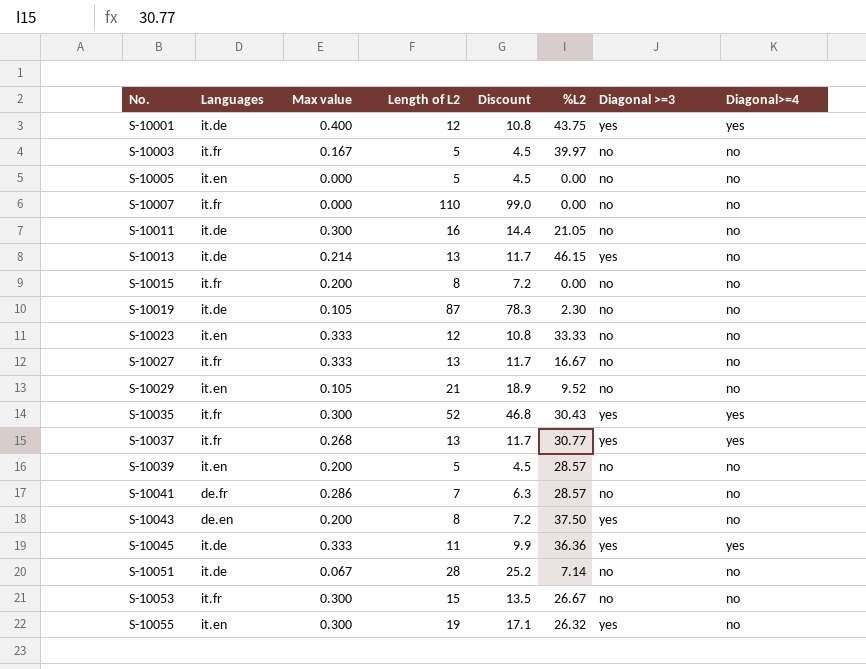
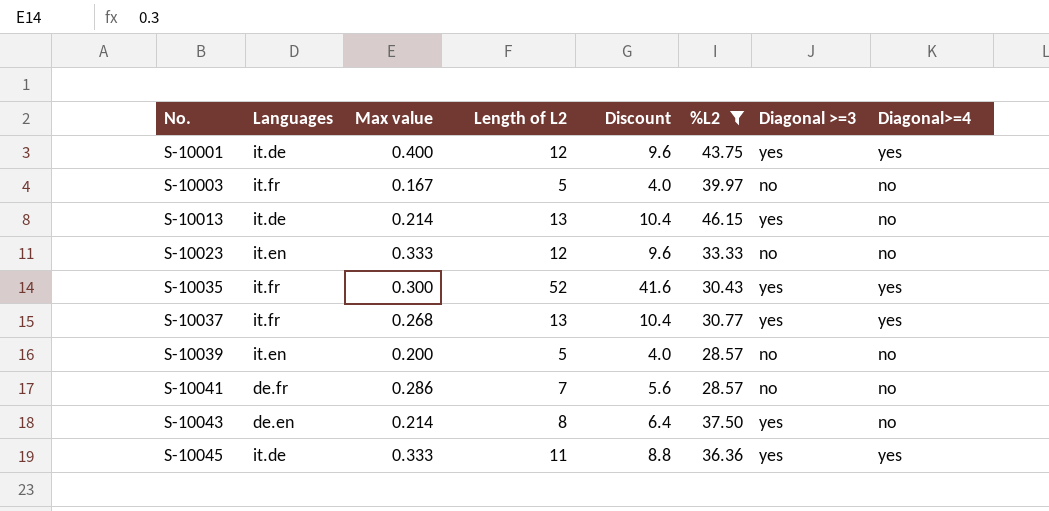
filter: none -> %L2 >= 28.57
column Discount | formula: [Length of L2] * 0.9 -> [Length of L2] * 0.8
S-10043 | Max value: 0.200 -> 0.214

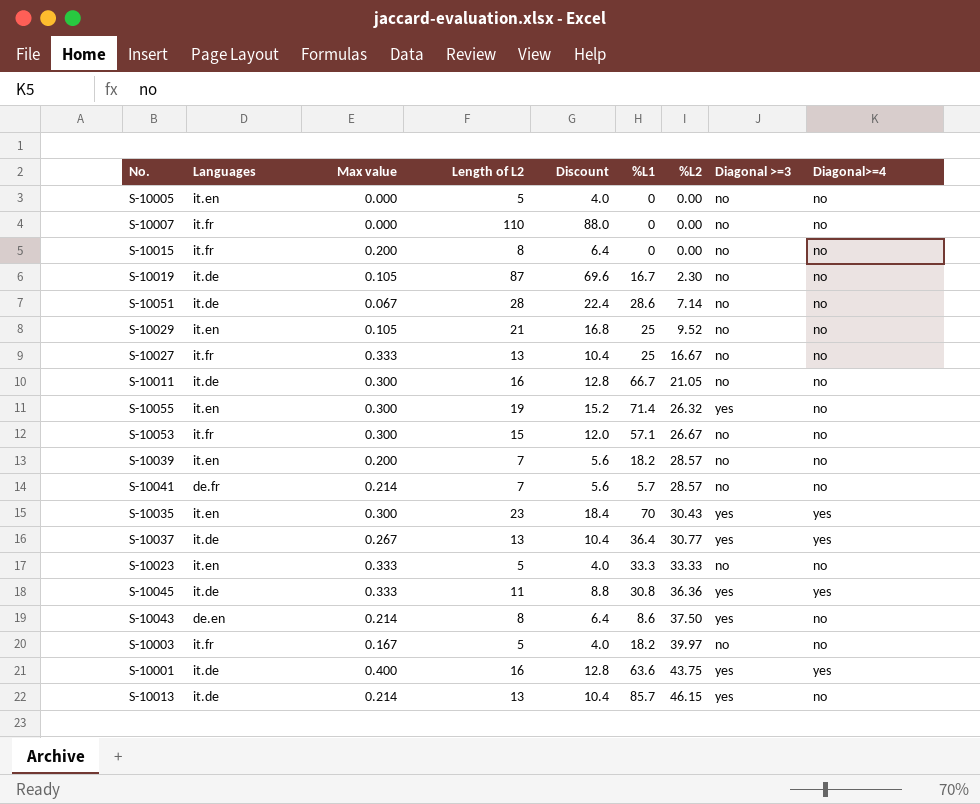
filter: %L2 >= 28.57 -> none
row order: No. ascending -> %L2 ascending
column %L1 | position: none -> 6
S-10039 | Length of L2: 5 -> 7
S-10039 | Discount: 4.0 -> 5.6
S-10041 | Max value: 0.286 -> 0.214
S-10035 | Languages: it.fr -> it.en
S-10035 | Length of L2: 52 -> 23
S-10035 | Discount: 41.6 -> 18.4
S-10037 | Languages: it.fr -> it.de
S-10037 | Max value: 0.268 -> 0.267
S-10023 | Length of L2: 12 -> 5
S-10023 | Discount: 9.6 -> 4.0
S-10001 | Length of L2: 12 -> 16
S-10001 | Discount: 9.6 -> 12.8

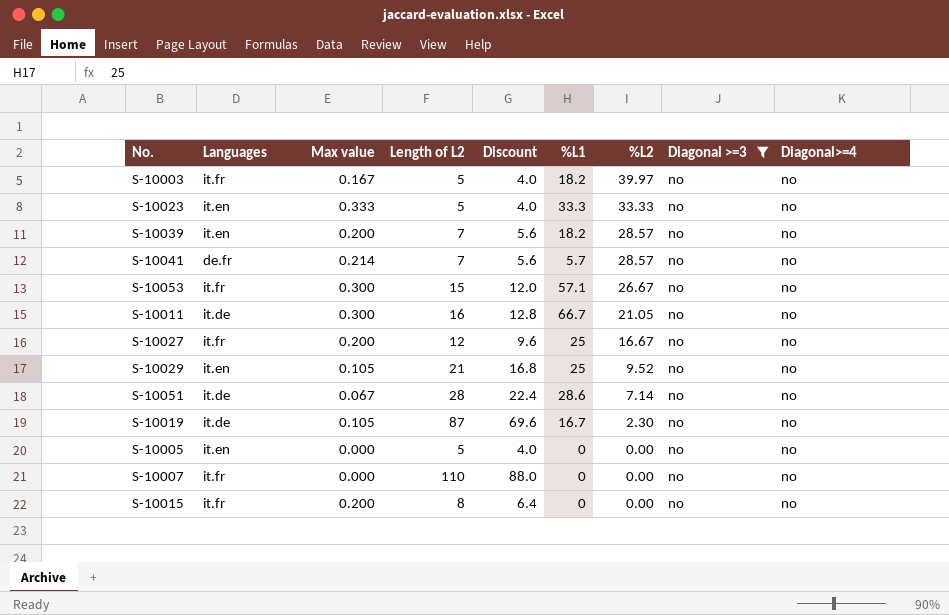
filter: none -> Diagonal >=3 = no
row order: %L2 ascending -> %L2 descending
S-10027 | Max value: 0.333 -> 0.200
S-10027 | Length of L2: 13 -> 12
S-10027 | Discount: 10.4 -> 9.6

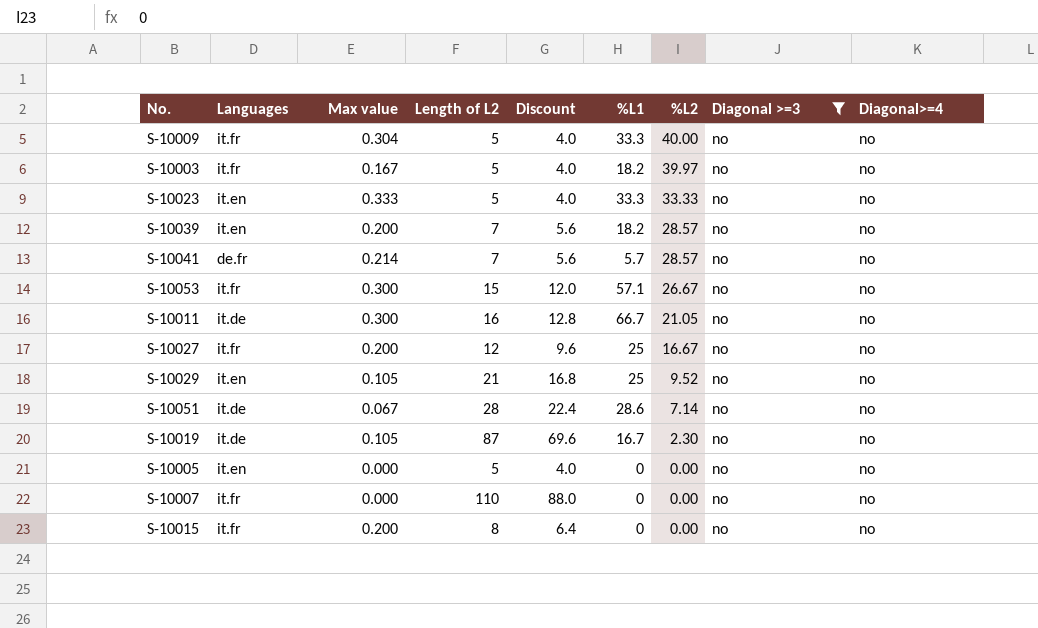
row S-10009: none -> it.fr | 0.304 | 5 | 4.0 | 33.3 | 40.00 | no | no

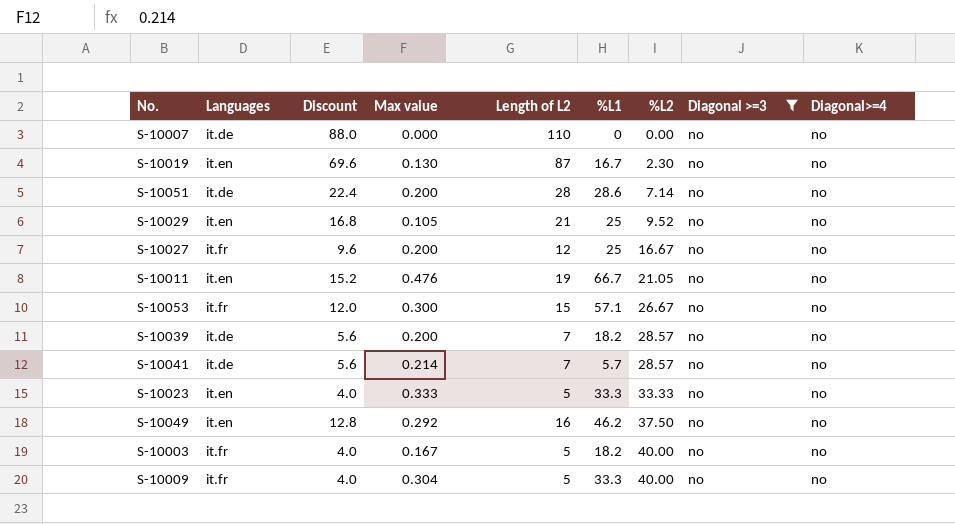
row order: %L2 descending -> %L2 ascending
column Discount | position: 5 -> 3
row S-10005: it.en | 0.000 | 5 | 4.0 | 0 | 0.00 | no | no -> none
row S-10015: it.fr | 0.200 | 8 | 6.4 | 0 | 0.00 | no | no -> none
S-10007 | Languages: it.fr -> it.de
S-10019 | Languages: it.de -> it.en
S-10019 | Max value: 0.105 -> 0.130
S-10051 | Max value: 0.067 -> 0.200
S-10011 | Languages: it.de -> it.en
S-10011 | Discount: 12.8 -> 15.2
S-10011 | Max value: 0.300 -> 0.476
S-10011 | Length of L2: 16 -> 19
S-10039 | Languages: it.en -> it.de
S-10041 | Languages: de.fr -> it.de
row S-10049: none -> it.en | 12.8 | 0.292 | 16 | 46.2 | 37.50 | no | no
S-10003 | %L2: 39.97 -> 40.00

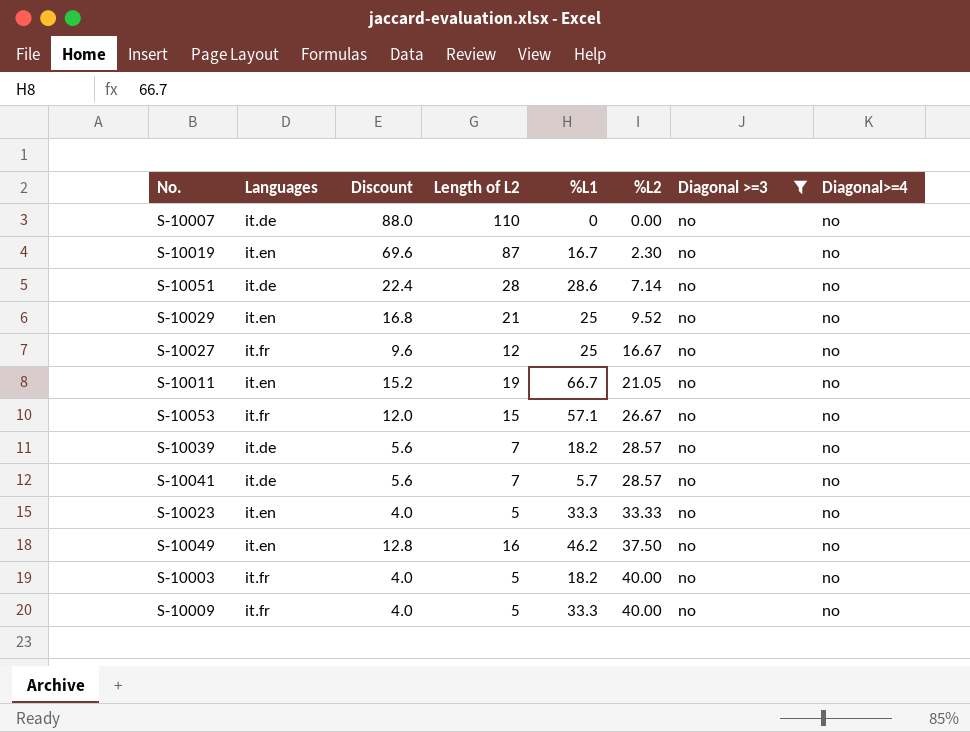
column Max value | position: 4 -> none

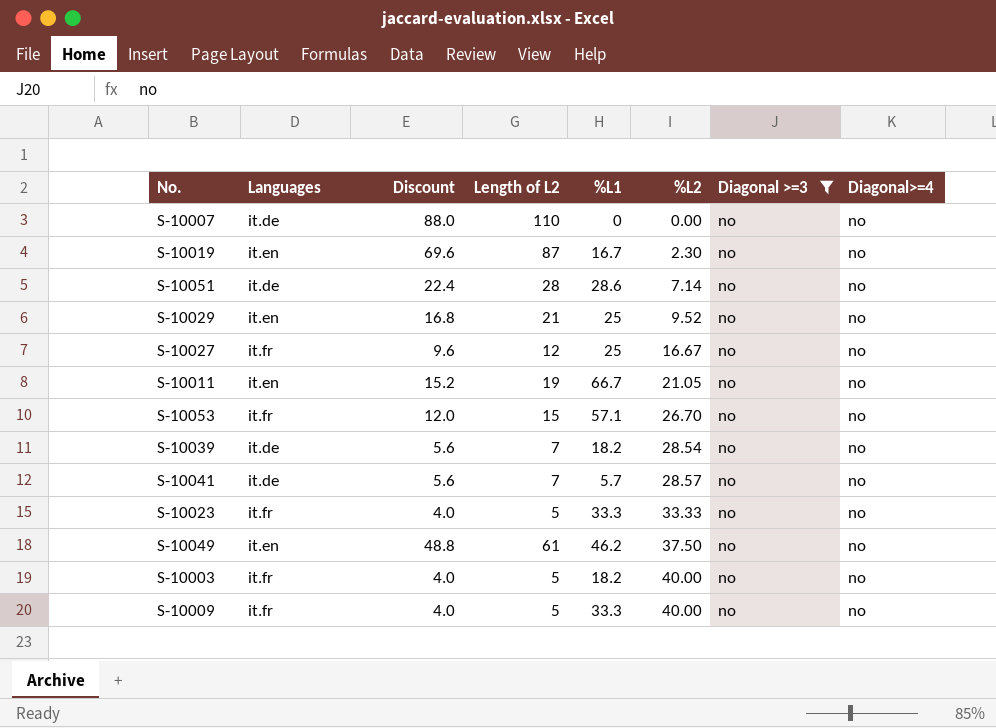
S-10053 | %L2: 26.67 -> 26.70
S-10039 | %L2: 28.57 -> 28.54
S-10023 | Languages: it.en -> it.fr
S-10049 | Discount: 12.8 -> 48.8
S-10049 | Length of L2: 16 -> 61

